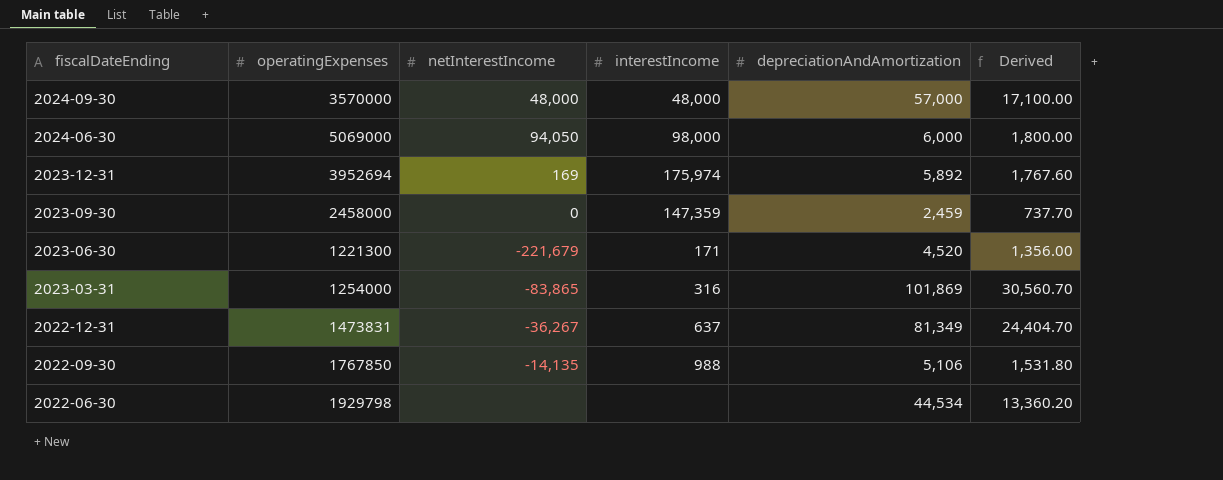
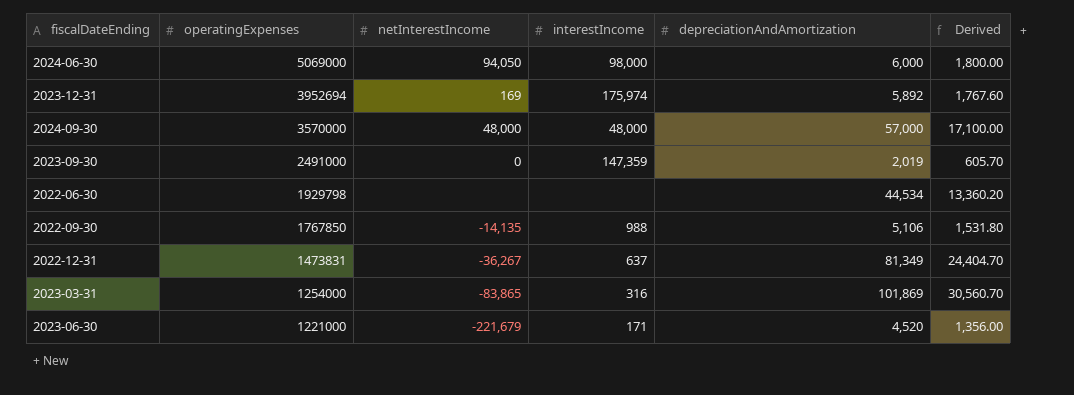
row order: fiscalDateEnding descending -> operatingExpenses descending
2023-09-30 | operatingExpenses: 2458000 -> 2491000
2023-09-30 | depreciationAndAmortization: 2,459 -> 2,019
2023-09-30 | Derived: 737.70 -> 605.70
2023-06-30 | operatingExpenses: 1221300 -> 1221000

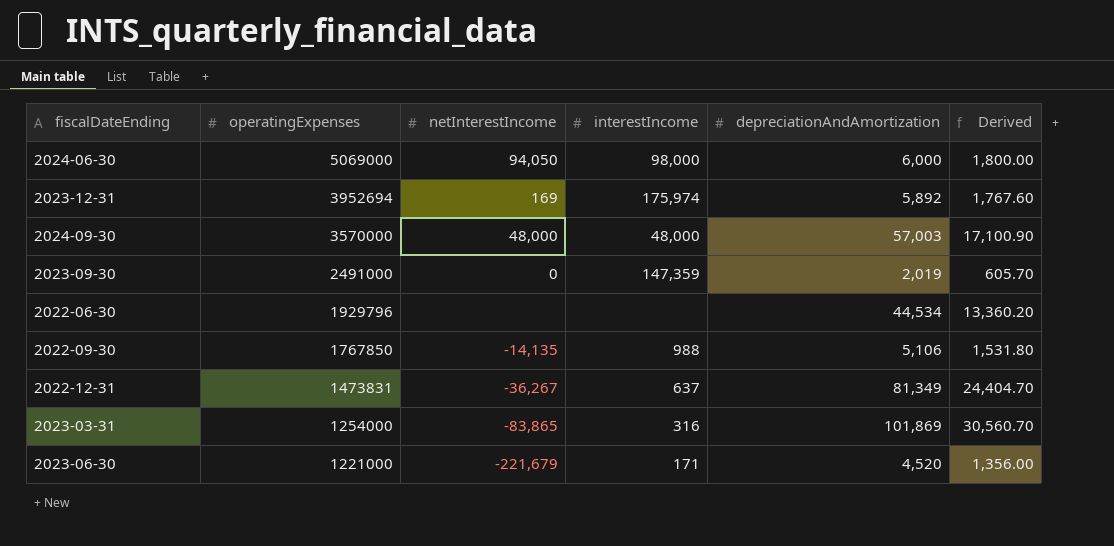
2024-09-30 | depreciationAndAmortization: 57,000 -> 57,003
2024-09-30 | Derived: 17,100.00 -> 17,100.90
2022-06-30 | operatingExpenses: 1929798 -> 1929796

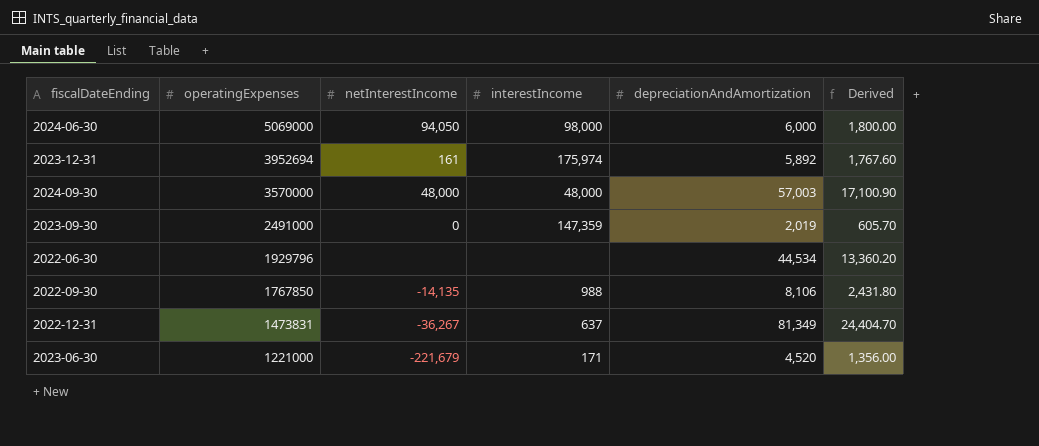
row 2023-03-31: 1254000 | -83,865 | 316 | 101,869 | 30,560.70 -> none
2023-12-31 | netInterestIncome: 169 -> 161
2022-09-30 | depreciationAndAmortization: 5,106 -> 8,106
2022-09-30 | Derived: 1,531.80 -> 2,431.80

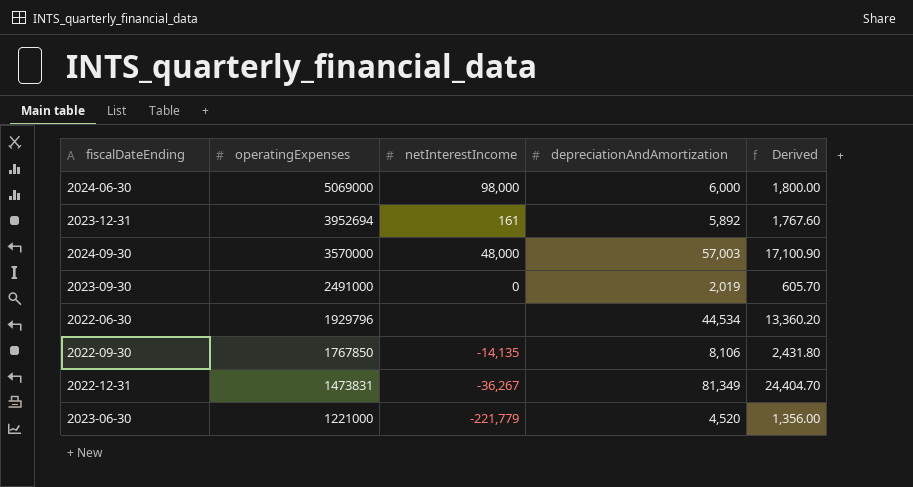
column interestIncome | position: 4 -> none
2024-06-30 | netInterestIncome: 94,050 -> 98,000
2023-06-30 | netInterestIncome: -221,679 -> -221,779

